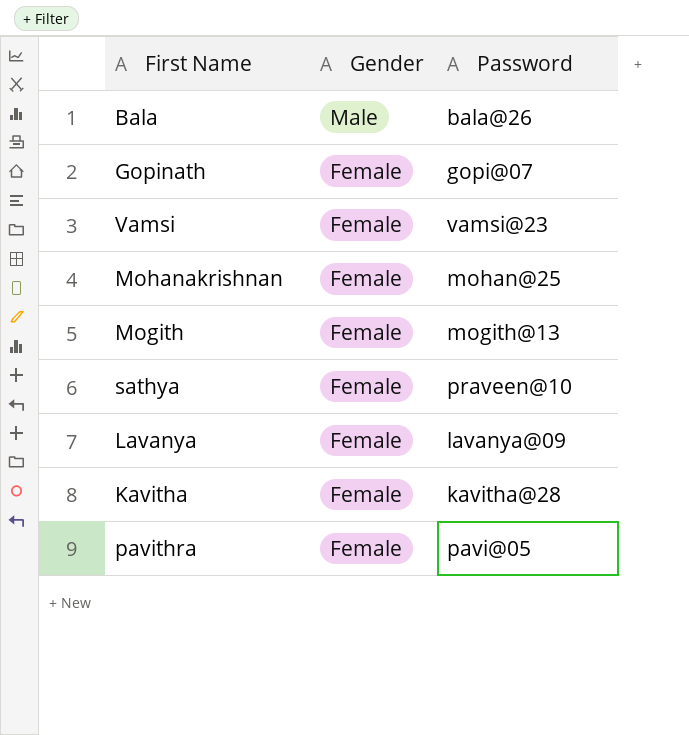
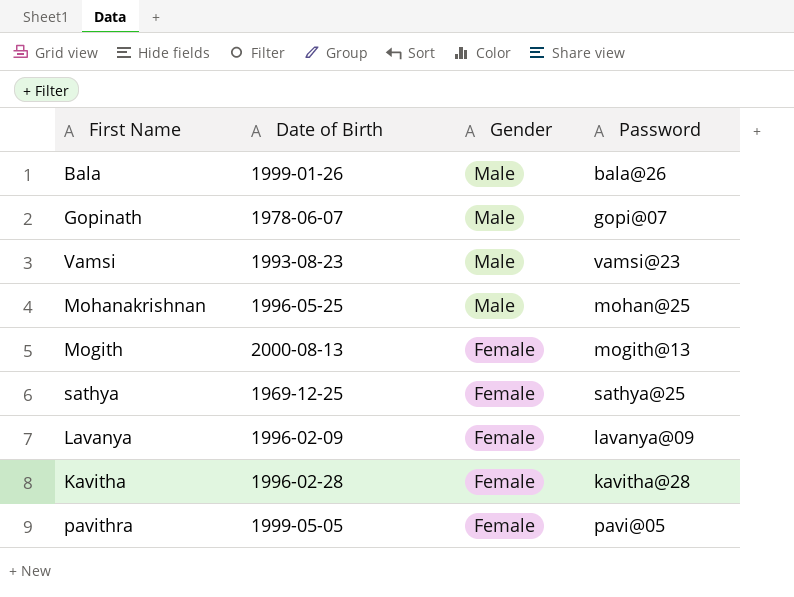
column Date of Birth | position: none -> 2
Gopinath | Gender: Female -> Male
Vamsi | Gender: Female -> Male
Mohanakrishnan | Gender: Female -> Male
sathya | Password: praveen@10 -> sathya@25

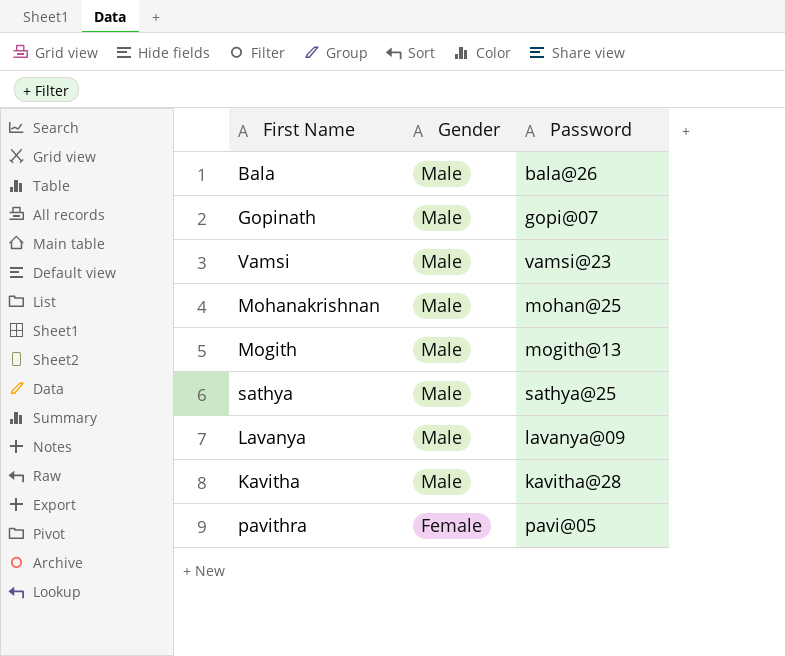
column Date of Birth | position: 2 -> none
Mogith | Gender: Female -> Male
sathya | Gender: Female -> Male
Lavanya | Gender: Female -> Male
Kavitha | Gender: Female -> Male

